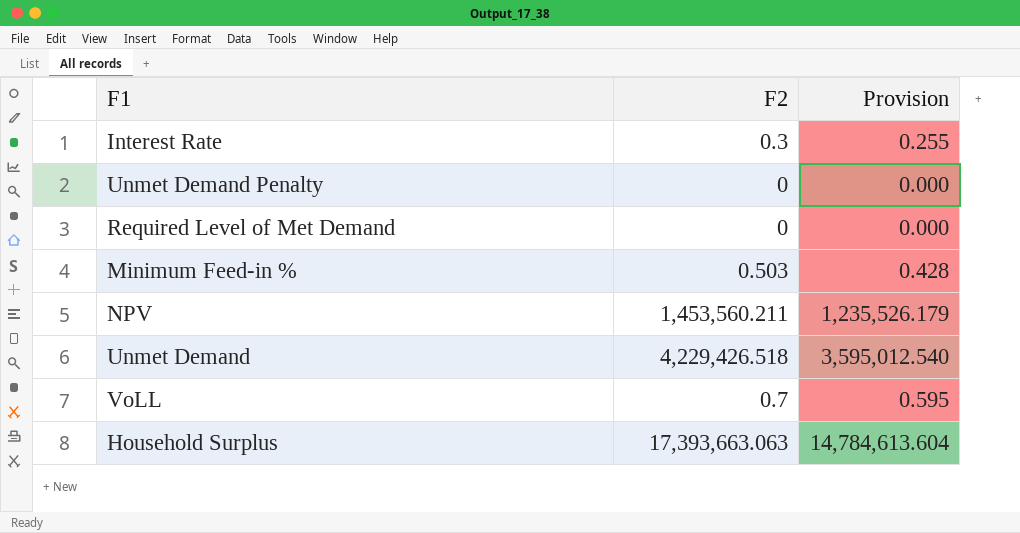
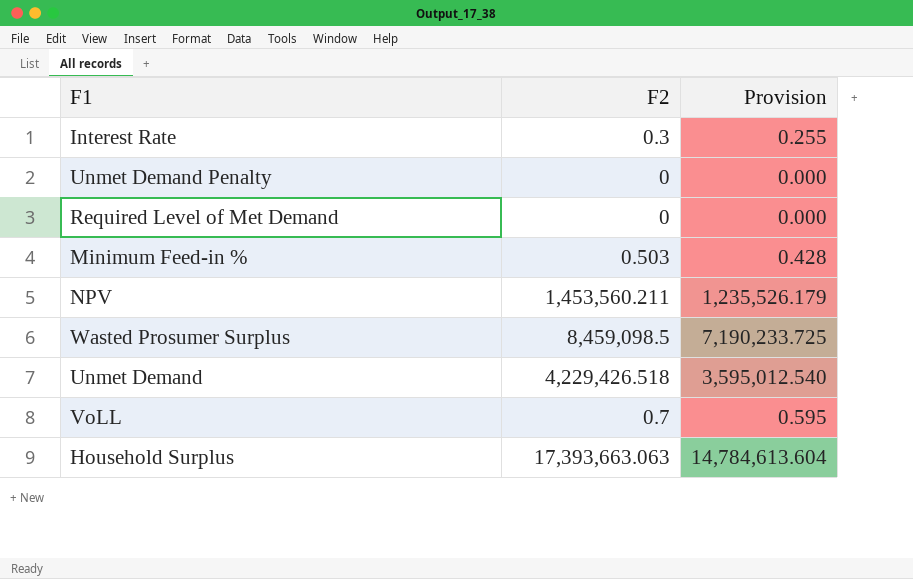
row Wasted Prosumer Surplus: none -> 8,459,098.5 | 7,190,233.725

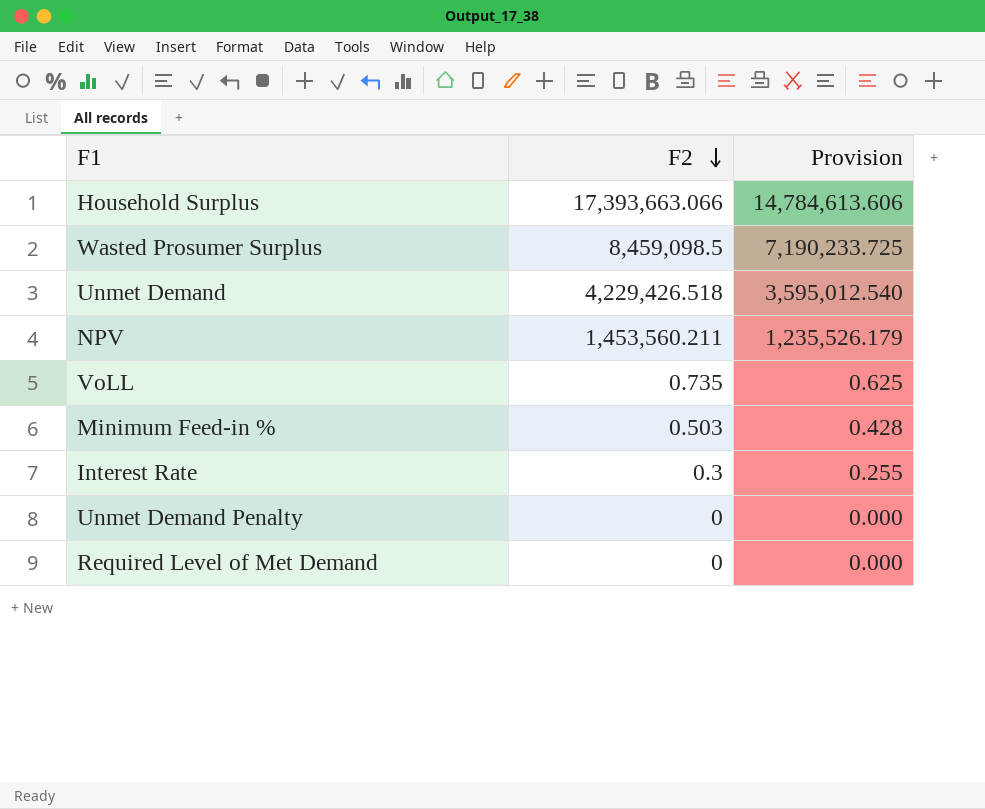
row order: none -> F2 descending
Household Surplus | F2: 17,393,663.063 -> 17,393,663.066
Household Surplus | Provision: 14,784,613.604 -> 14,784,613.606
VoLL | F2: 0.7 -> 0.735
VoLL | Provision: 0.595 -> 0.625

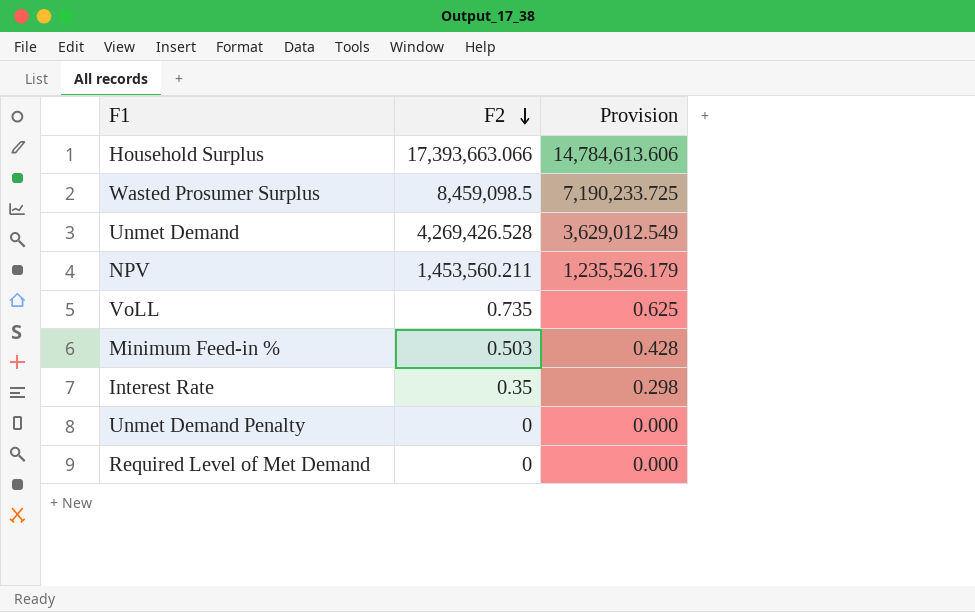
Unmet Demand | F2: 4,229,426.518 -> 4,269,426.528
Unmet Demand | Provision: 3,595,012.540 -> 3,629,012.549
Interest Rate | F2: 0.3 -> 0.35
Interest Rate | Provision: 0.255 -> 0.298

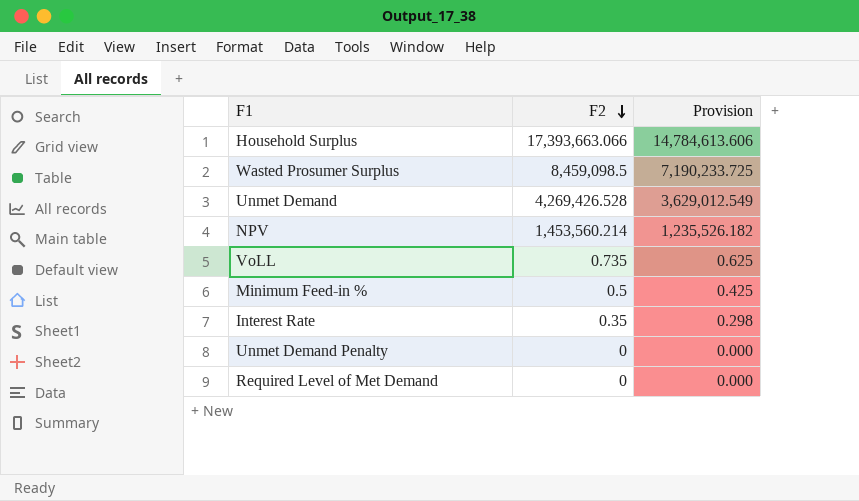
NPV | F2: 1,453,560.211 -> 1,453,560.214
NPV | Provision: 1,235,526.179 -> 1,235,526.182
Minimum Feed-in % | F2: 0.503 -> 0.5
Minimum Feed-in % | Provision: 0.428 -> 0.425

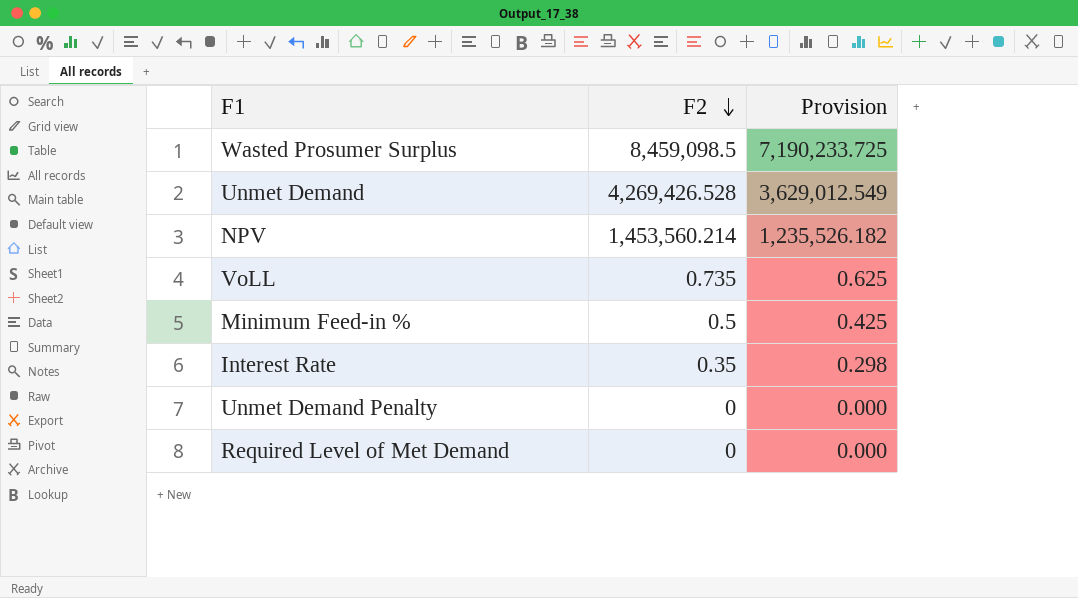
row Household Surplus: 17,393,663.066 | 14,784,613.606 -> none

